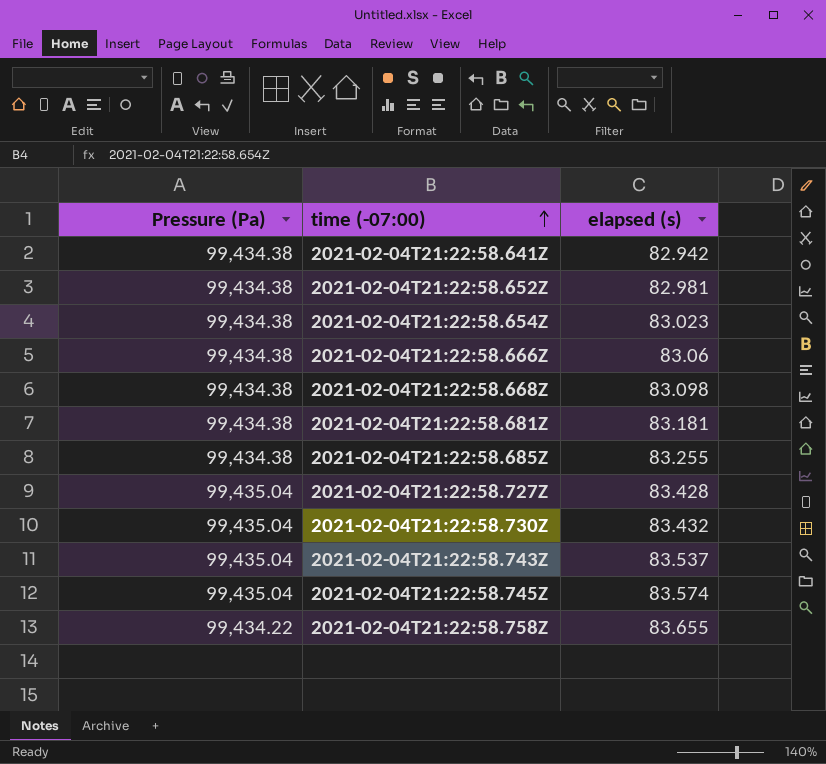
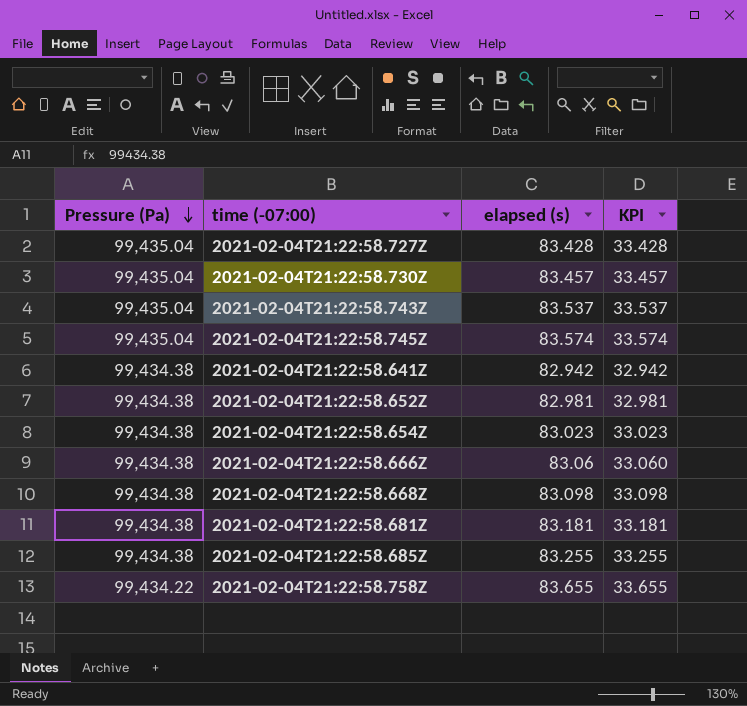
row order: time (-07:00) ascending -> Pressure (Pa) descending
column KPI | formula: none -> [elapsed (s)] - 50
2021-02-04T21:22:58.730Z | elapsed (s): 83.432 -> 83.457

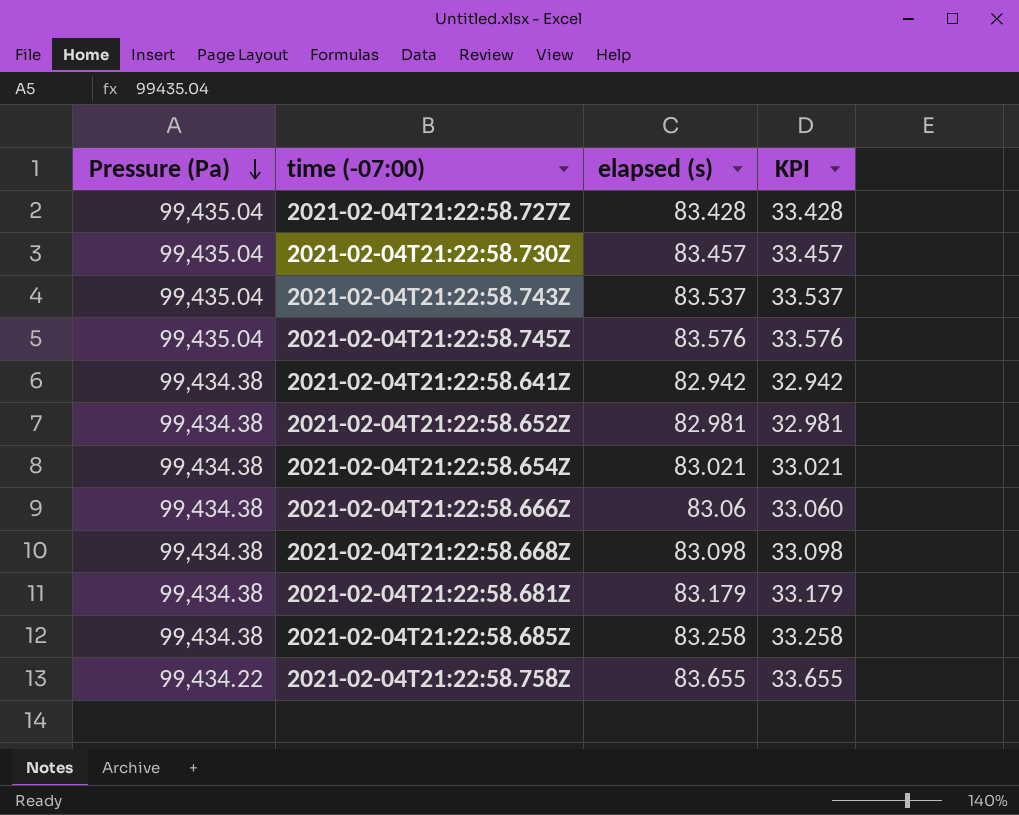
2021-02-04T21:22:58.745Z | elapsed (s): 83.574 -> 83.576
2021-02-04T21:22:58.745Z | KPI: 33.574 -> 33.576
2021-02-04T21:22:58.654Z | elapsed (s): 83.023 -> 83.021
2021-02-04T21:22:58.654Z | KPI: 33.023 -> 33.021
2021-02-04T21:22:58.681Z | elapsed (s): 83.181 -> 83.179
2021-02-04T21:22:58.681Z | KPI: 33.181 -> 33.179
2021-02-04T21:22:58.685Z | elapsed (s): 83.255 -> 83.258
2021-02-04T21:22:58.685Z | KPI: 33.255 -> 33.258

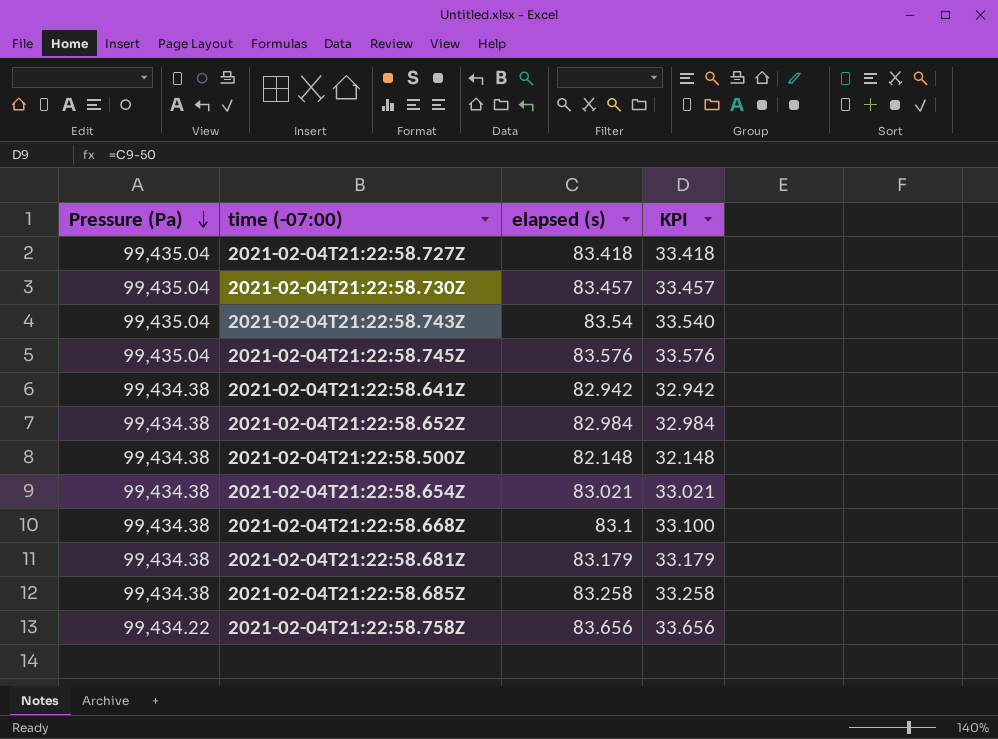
row 2021-02-04T21:22:58.666Z: 99,434.38 | 83.06 | 33.060 -> none
2021-02-04T21:22:58.727Z | elapsed (s): 83.428 -> 83.418
2021-02-04T21:22:58.727Z | KPI: 33.428 -> 33.418
2021-02-04T21:22:58.743Z | elapsed (s): 83.537 -> 83.54
2021-02-04T21:22:58.743Z | KPI: 33.537 -> 33.540
2021-02-04T21:22:58.652Z | elapsed (s): 82.981 -> 82.984
2021-02-04T21:22:58.652Z | KPI: 32.981 -> 32.984
row 2021-02-04T21:22:58.500Z: none -> 99,434.38 | 82.148 | 32.148
2021-02-04T21:22:58.668Z | elapsed (s): 83.098 -> 83.1
2021-02-04T21:22:58.668Z | KPI: 33.098 -> 33.100
2021-02-04T21:22:58.758Z | elapsed (s): 83.655 -> 83.656
2021-02-04T21:22:58.758Z | KPI: 33.655 -> 33.656

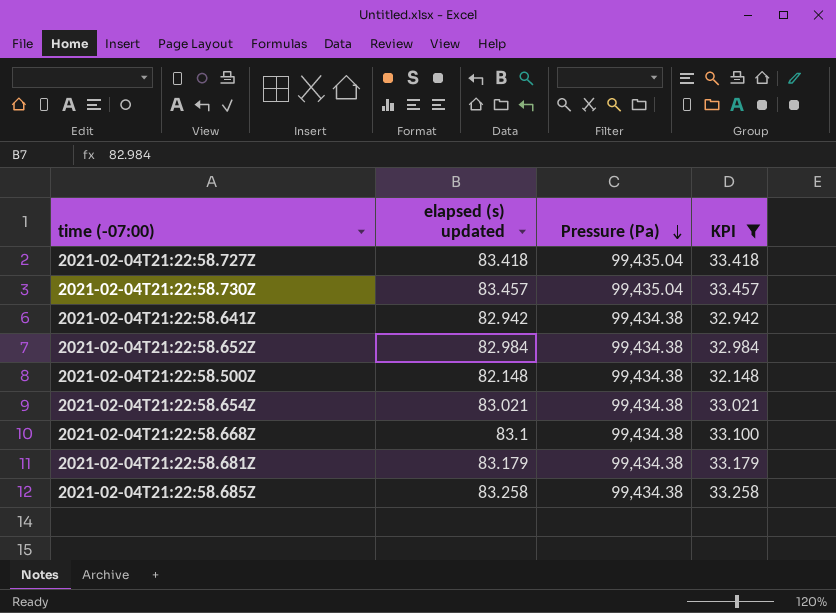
filter: none -> KPI <= 33.457
column name: elapsed (s) -> elapsed (s) updated
column Pressure (Pa) | position: 1 -> 3

